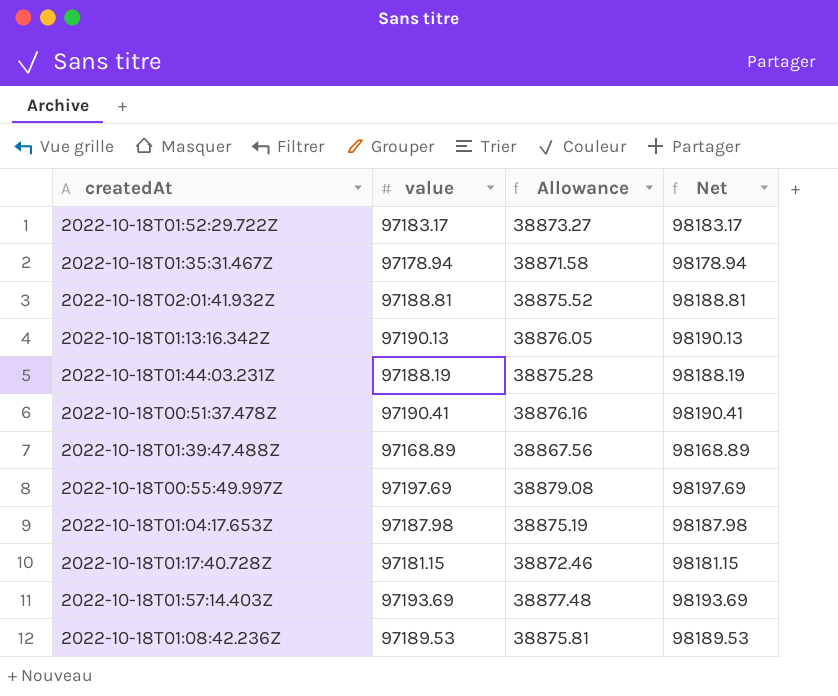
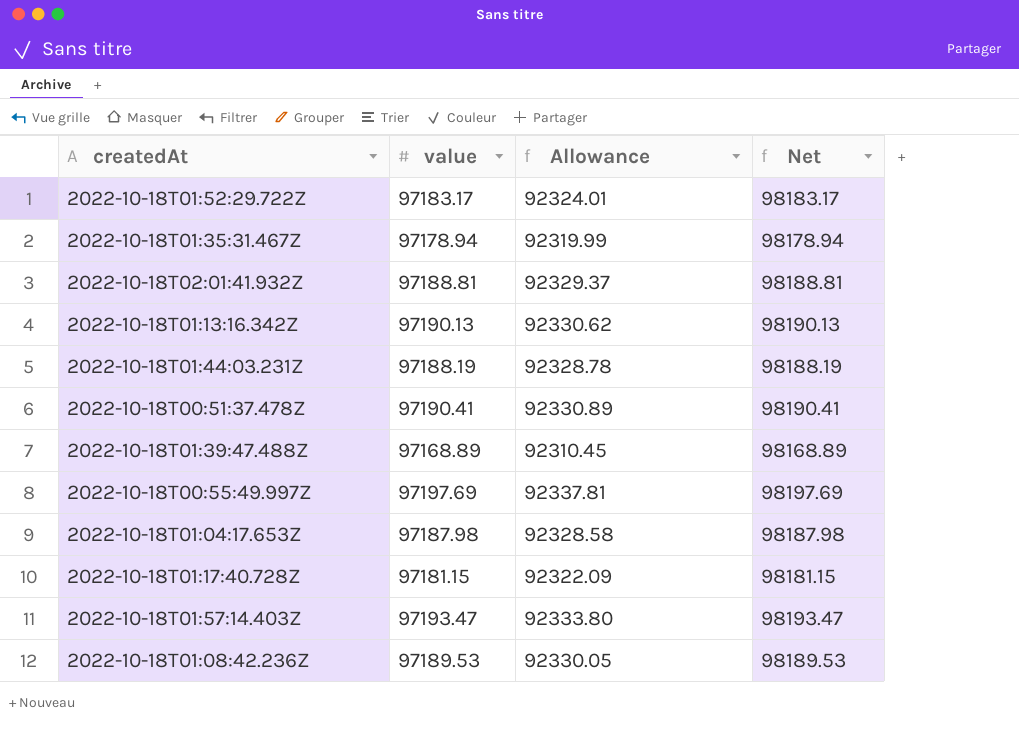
column Allowance | formula: [value] * 0.4 -> [value] * 0.95
2022-10-18T01:57:14.403Z | value: 97193.69 -> 97193.47
2022-10-18T01:57:14.403Z | Net: 98193.69 -> 98193.47

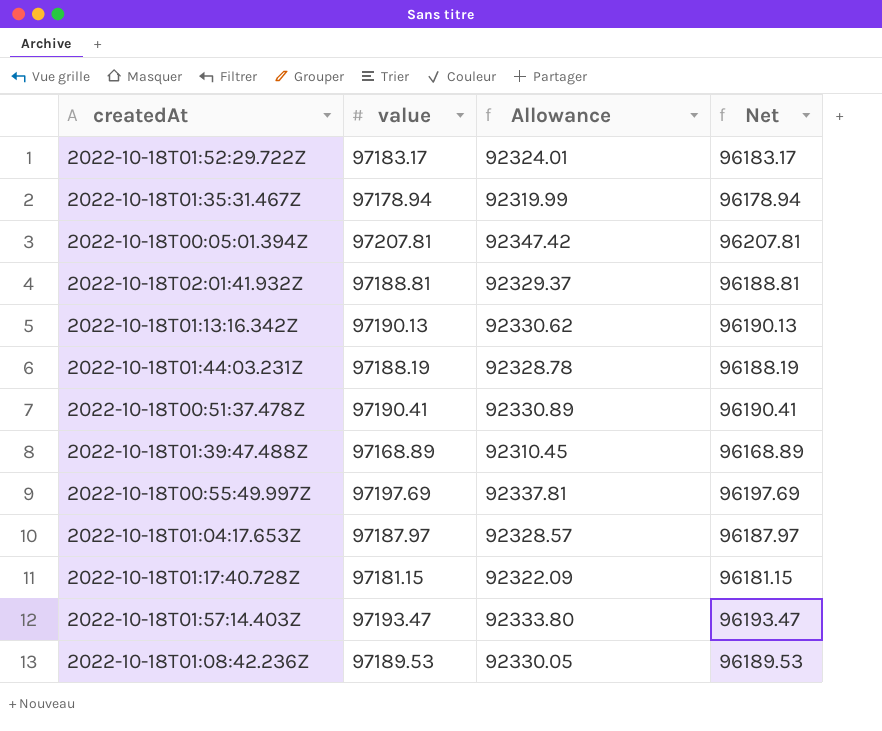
column Net | formula: [value] + 1000 -> [value] - 1000
row 2022-10-18T00:05:01.394Z: none -> 97207.81 | 92347.42 | 96207.81
2022-10-18T01:04:17.653Z | value: 97187.98 -> 97187.97
2022-10-18T01:04:17.653Z | Allowance: 92328.58 -> 92328.57

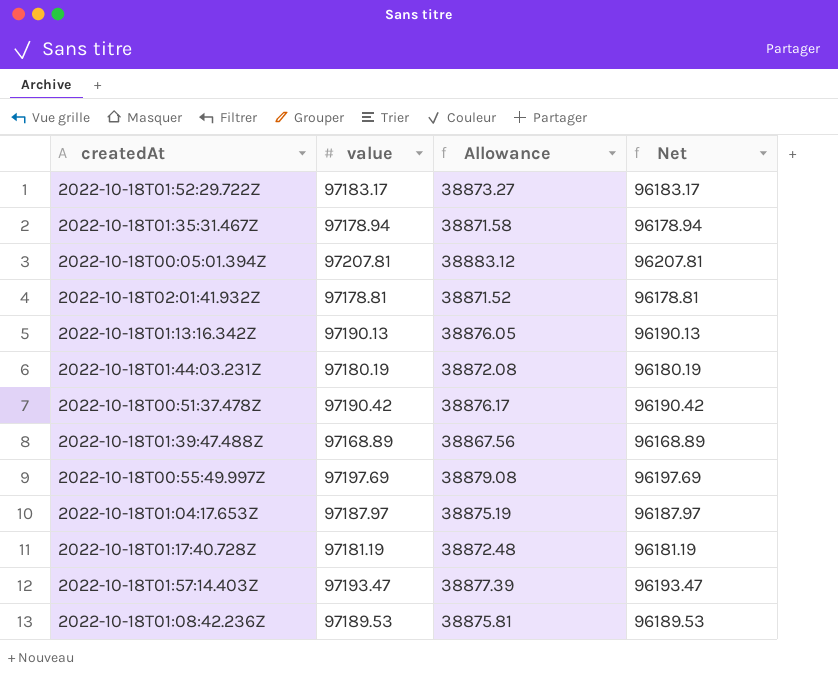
column Allowance | formula: [value] * 0.95 -> [value] * 0.4
2022-10-18T02:01:41.932Z | value: 97188.81 -> 97178.81
2022-10-18T02:01:41.932Z | Net: 96188.81 -> 96178.81
2022-10-18T01:44:03.231Z | value: 97188.19 -> 97180.19
2022-10-18T01:44:03.231Z | Net: 96188.19 -> 96180.19
2022-10-18T00:51:37.478Z | value: 97190.41 -> 97190.42
2022-10-18T00:51:37.478Z | Net: 96190.41 -> 96190.42
2022-10-18T01:17:40.728Z | value: 97181.15 -> 97181.19
2022-10-18T01:17:40.728Z | Net: 96181.15 -> 96181.19

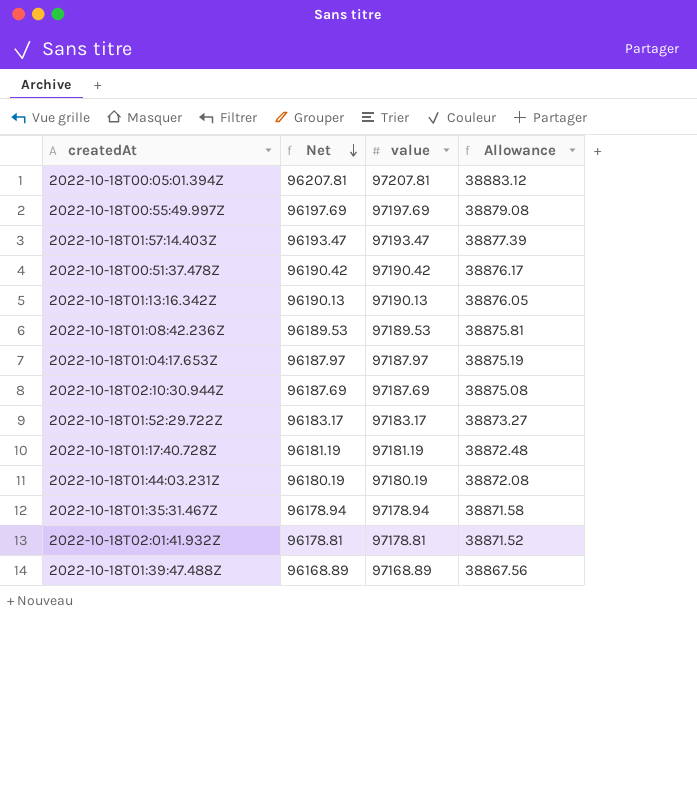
row order: none -> Net descending
column Net | position: 4 -> 2
row 2022-10-18T02:10:30.944Z: none -> 96187.69 | 97187.69 | 38875.08

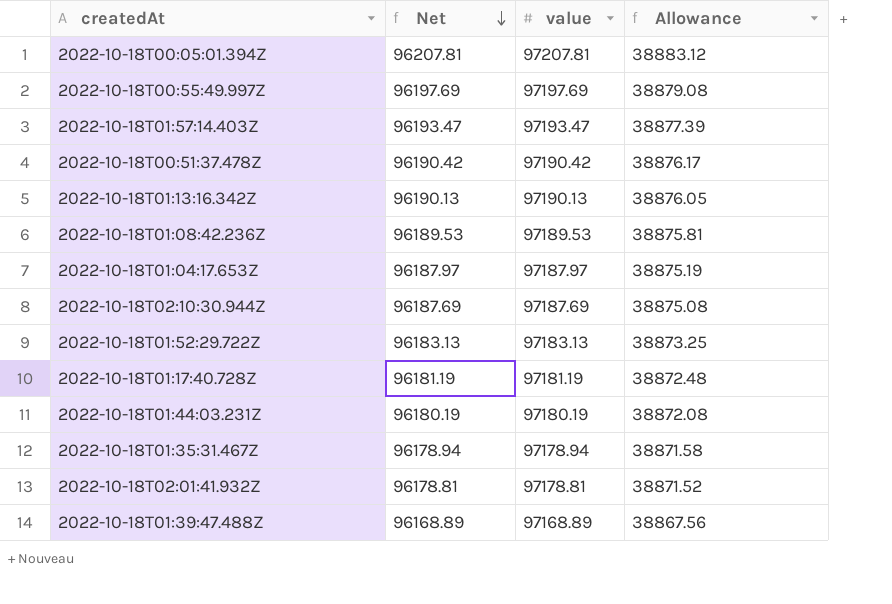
2022-10-18T01:52:29.722Z | Net: 96183.17 -> 96183.13
2022-10-18T01:52:29.722Z | value: 97183.17 -> 97183.13
2022-10-18T01:52:29.722Z | Allowance: 38873.27 -> 38873.25

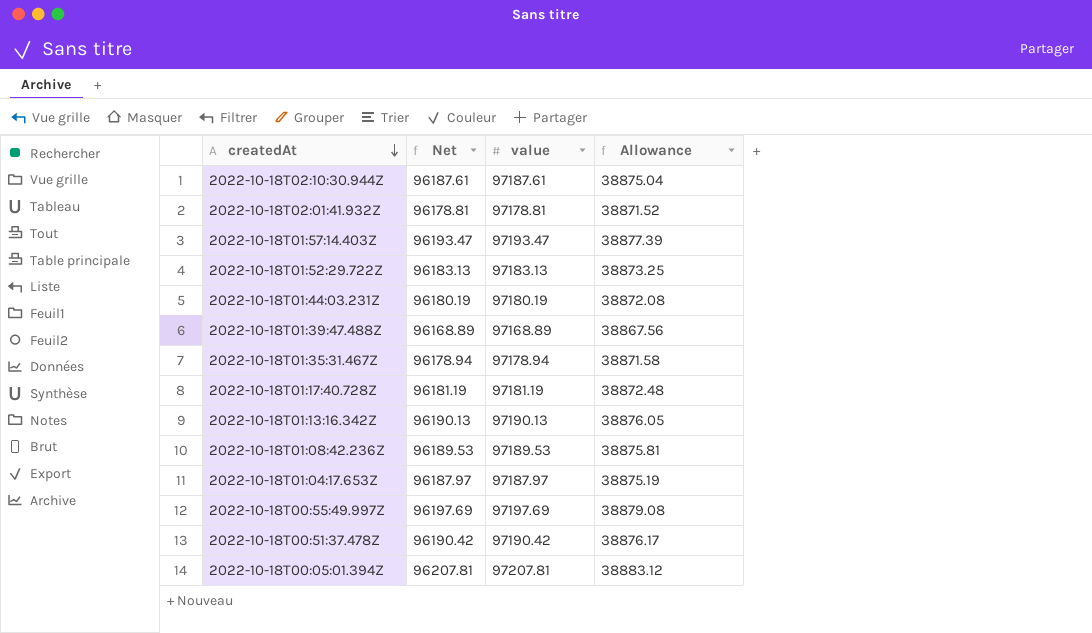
row order: Net descending -> createdAt descending
2022-10-18T02:10:30.944Z | Net: 96187.69 -> 96187.61
2022-10-18T02:10:30.944Z | value: 97187.69 -> 97187.61
2022-10-18T02:10:30.944Z | Allowance: 38875.08 -> 38875.04

